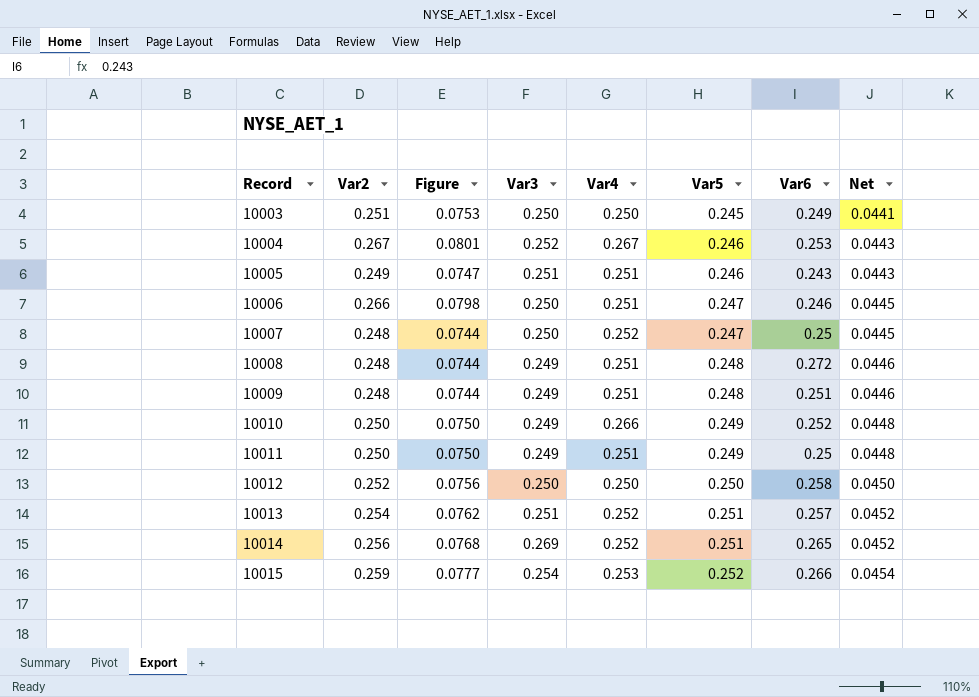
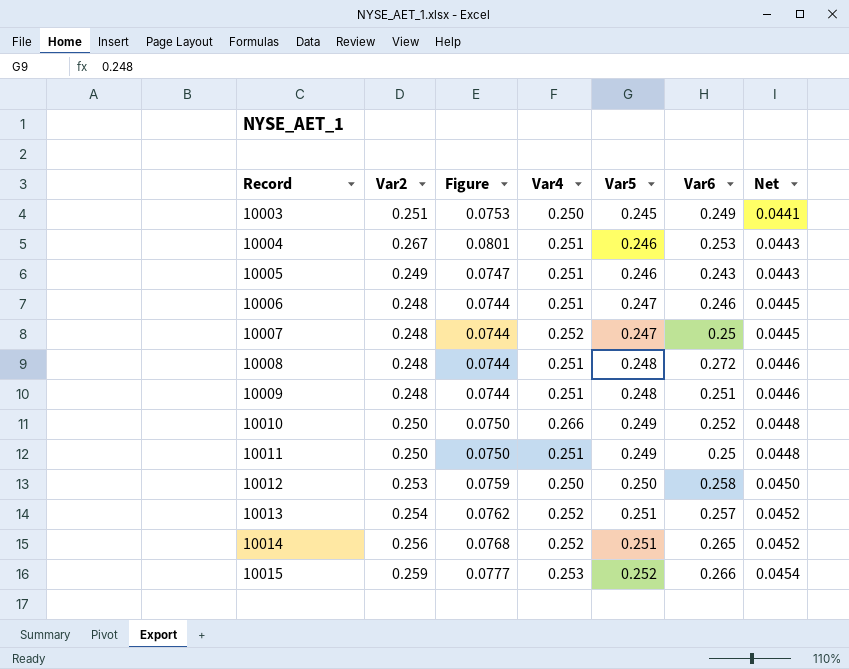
column Var3 | position: 4 -> none
10004 | Var4: 0.267 -> 0.251
10006 | Var2: 0.266 -> 0.248
10006 | Figure: 0.0798 -> 0.0744
10012 | Var2: 0.252 -> 0.253
10012 | Figure: 0.0756 -> 0.0759

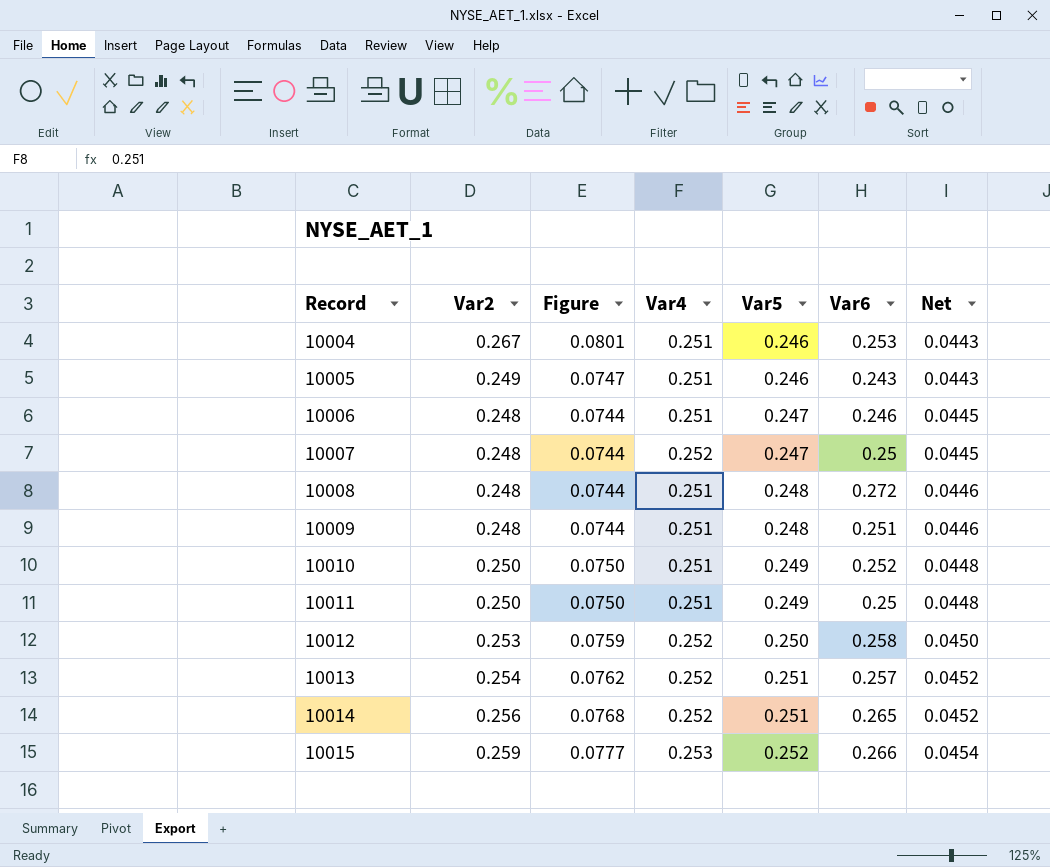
row 10003: 0.251 | 0.0753 | 0.250 | 0.245 | 0.249 | 0.0441 -> none
10010 | Var4: 0.266 -> 0.251
10012 | Var4: 0.250 -> 0.252

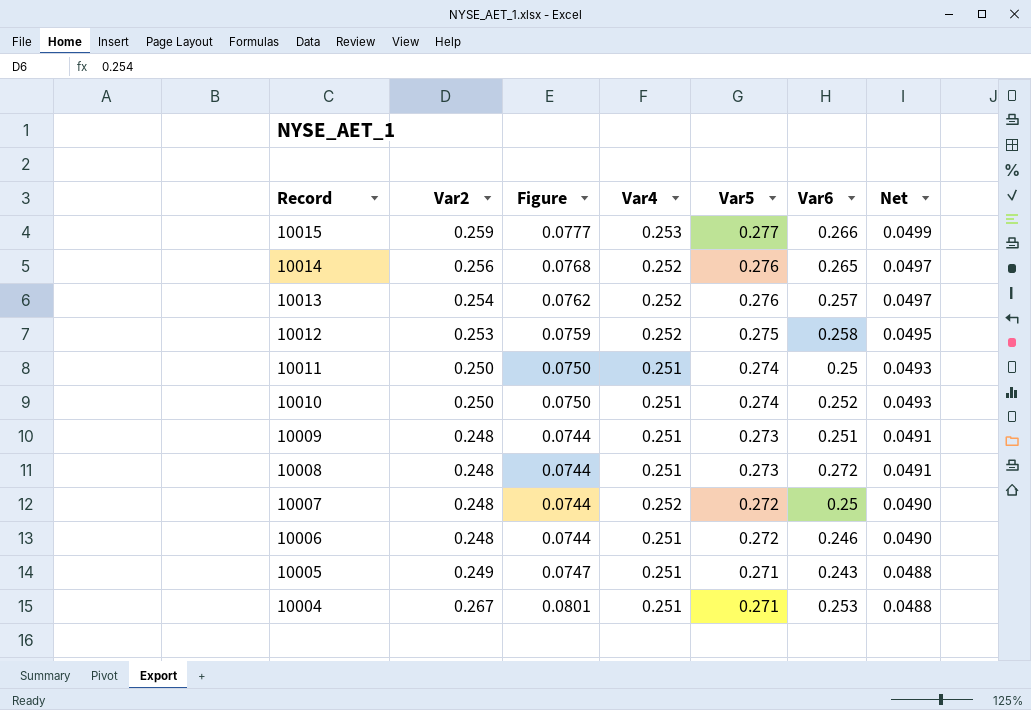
row order: Record ascending -> Record descending
10015 | Var5: 0.252 -> 0.277
10015 | Net: 0.0454 -> 0.0499
10014 | Var5: 0.251 -> 0.276
10014 | Net: 0.0452 -> 0.0497
10013 | Var5: 0.251 -> 0.276
10013 | Net: 0.0452 -> 0.0497
10012 | Var5: 0.250 -> 0.275
10012 | Net: 0.0450 -> 0.0495
10011 | Var5: 0.249 -> 0.274
10011 | Net: 0.0448 -> 0.0493
10010 | Var5: 0.249 -> 0.274
10010 | Net: 0.0448 -> 0.0493
10009 | Var5: 0.248 -> 0.273
10009 | Net: 0.0446 -> 0.0491
10008 | Var5: 0.248 -> 0.273
10008 | Net: 0.0446 -> 0.0491
10007 | Var5: 0.247 -> 0.272
10007 | Net: 0.0445 -> 0.0490
10006 | Var5: 0.247 -> 0.272
10006 | Net: 0.0445 -> 0.0490
10005 | Var5: 0.246 -> 0.271
10005 | Net: 0.0443 -> 0.0488
10004 | Var5: 0.246 -> 0.271
10004 | Net: 0.0443 -> 0.0488

